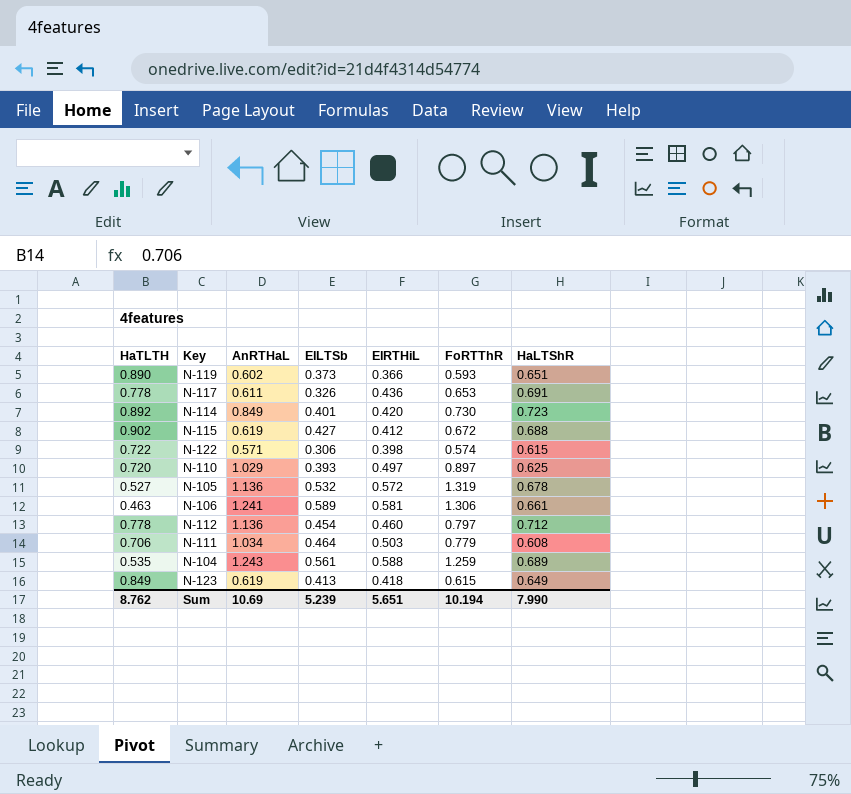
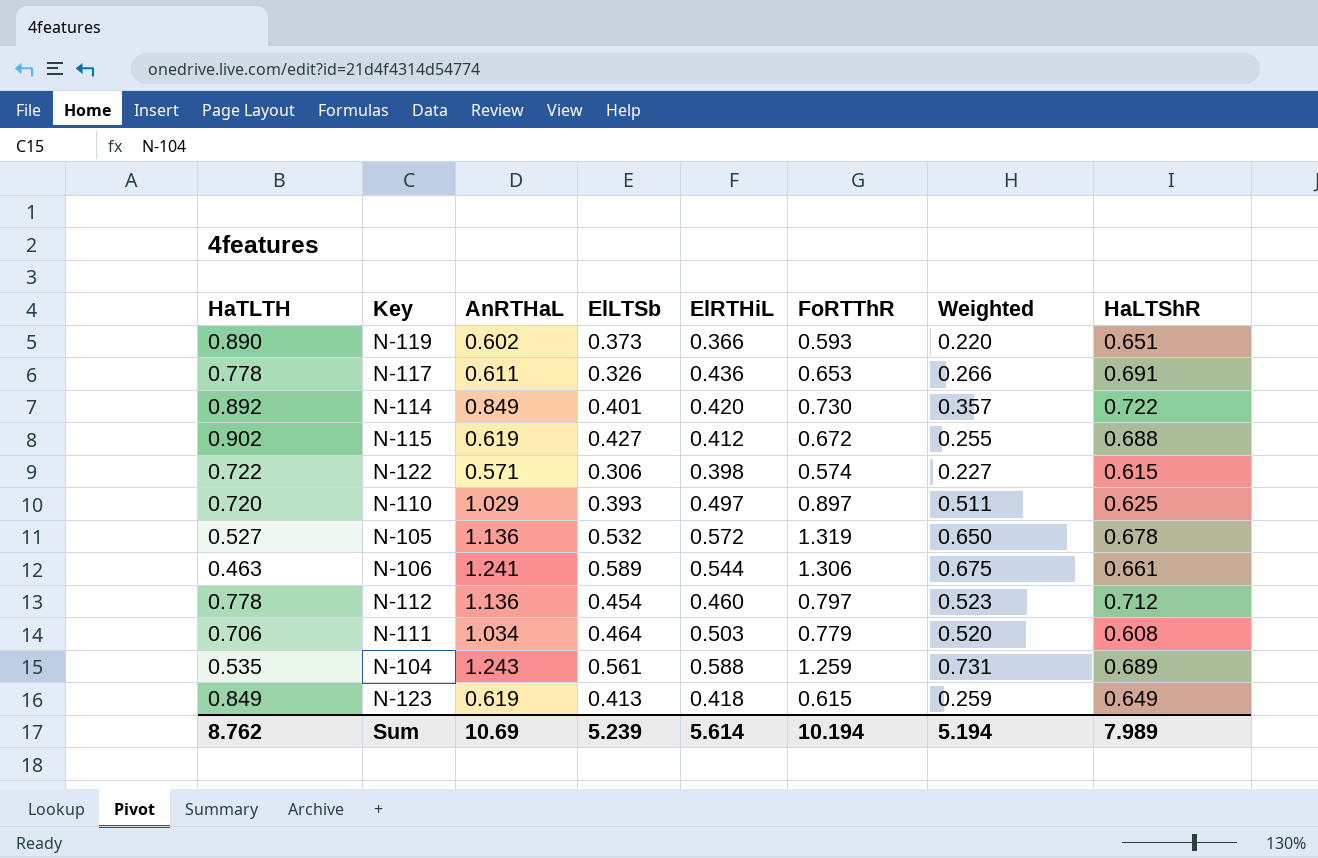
column Weighted | formula: none -> [AnRTHaL] * [ElRTHiL]
N-114 | HaLTShR: 0.723 -> 0.722
N-106 | ElRTHiL: 0.581 -> 0.544
Sum | ElRTHiL: 5.651 -> 5.614
Sum | HaLTShR: 7.990 -> 7.989

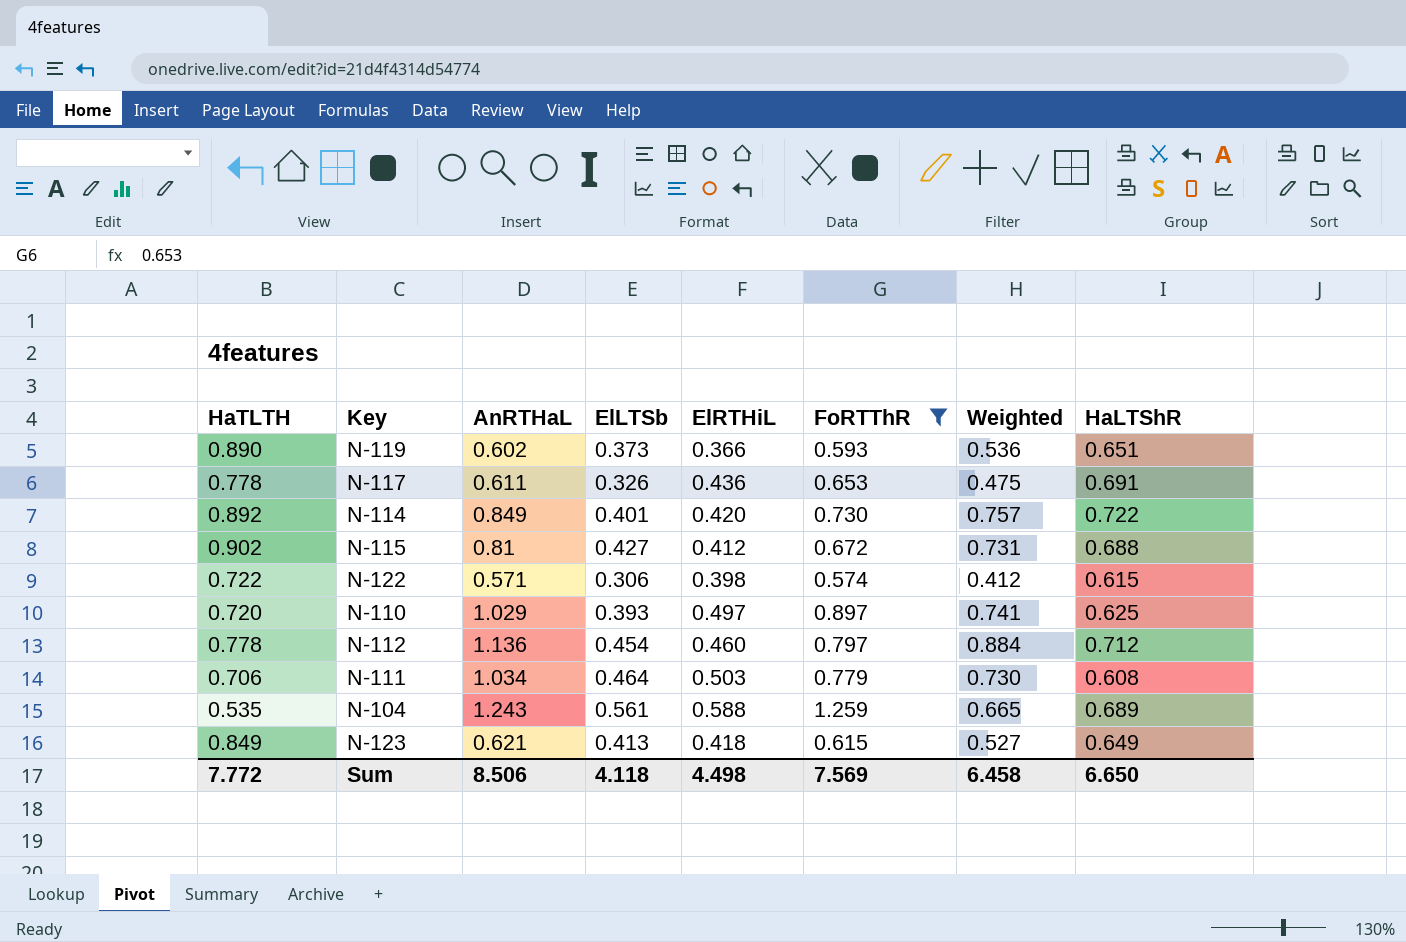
filter: none -> FoRTThR <= 1.259
column Weighted | formula: [AnRTHaL] * [ElRTHiL] -> [HaTLTH] * [AnRTHaL]
N-115 | AnRTHaL: 0.619 -> 0.81
N-123 | AnRTHaL: 0.619 -> 0.621
Sum | HaTLTH: 8.762 -> 7.772
Sum | AnRTHaL: 10.69 -> 8.506
Sum | ElLTSb: 5.239 -> 4.118
Sum | ElRTHiL: 5.614 -> 4.498
Sum | FoRTThR: 10.194 -> 7.569
Sum | Weighted: 5.194 -> 6.458
Sum | HaLTShR: 7.989 -> 6.650

